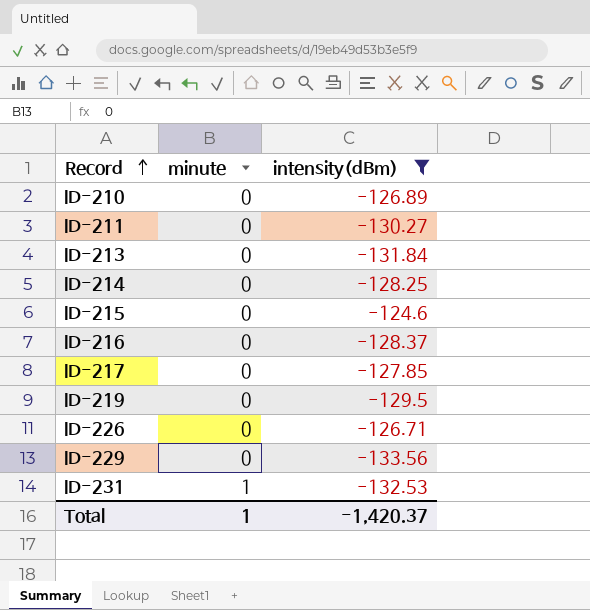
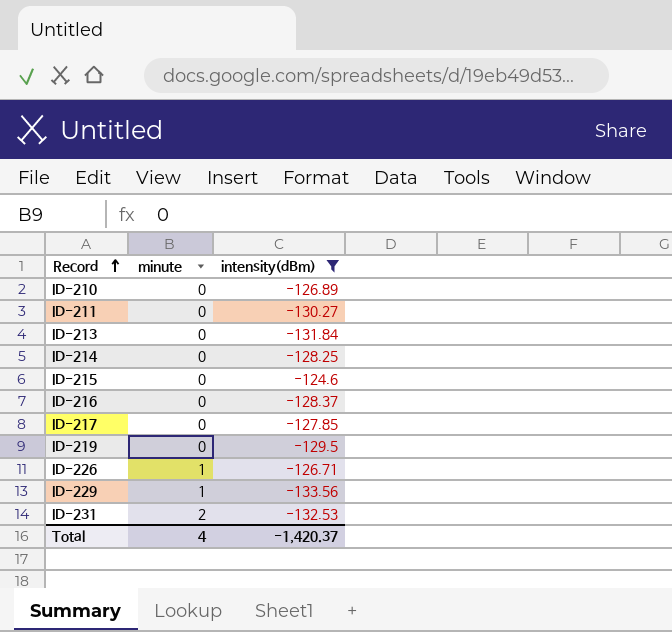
ID-226 | minute: 0 -> 1
ID-229 | minute: 0 -> 1
ID-231 | minute: 1 -> 2
Total | minute: 1 -> 4

